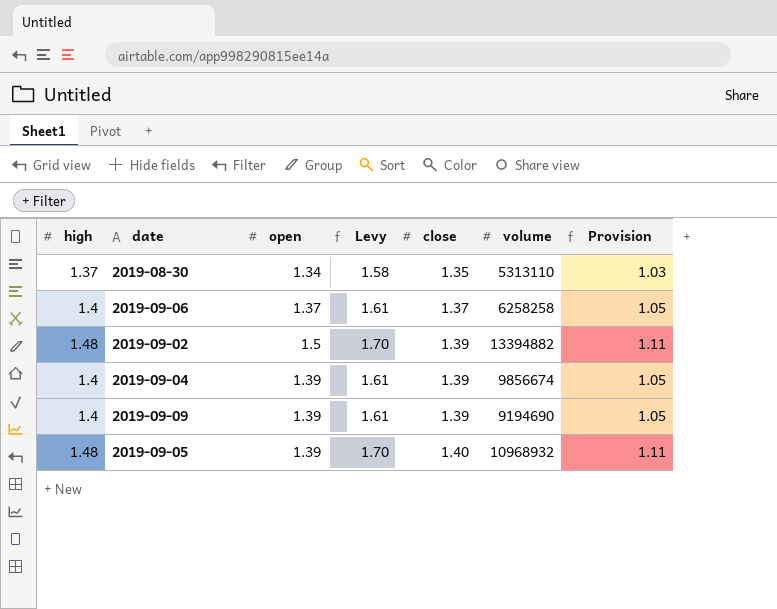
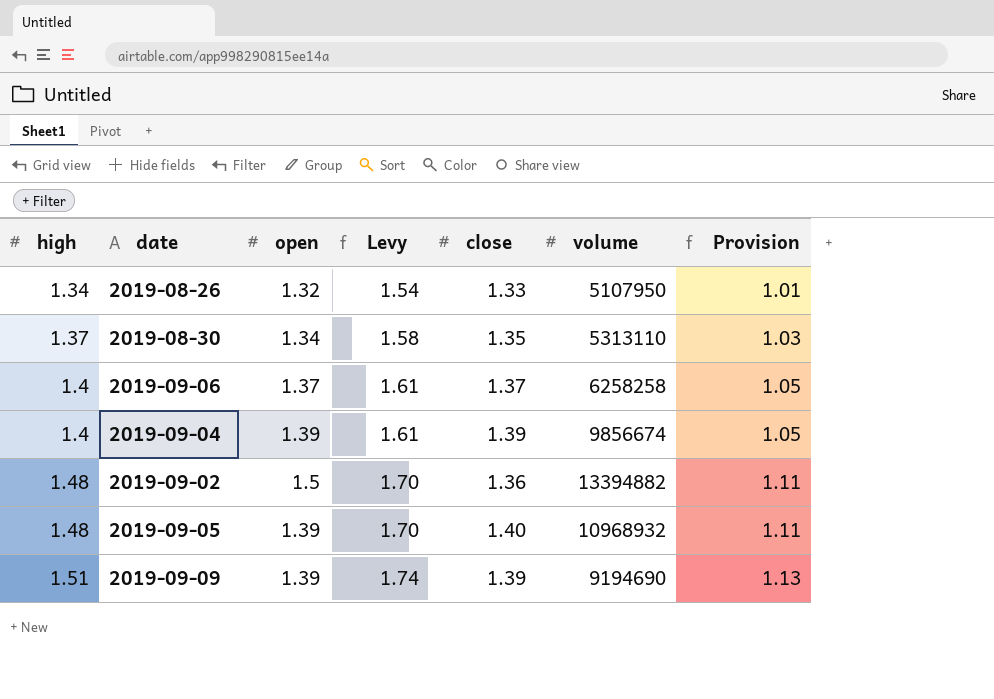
row order: close ascending -> high ascending
row 2019-08-26: none -> 1.34 | 1.32 | 1.54 | 1.33 | 5107950 | 1.01
2019-09-02 | close: 1.39 -> 1.36
2019-09-09 | high: 1.4 -> 1.51
2019-09-09 | Levy: 1.61 -> 1.74
2019-09-09 | Provision: 1.05 -> 1.13

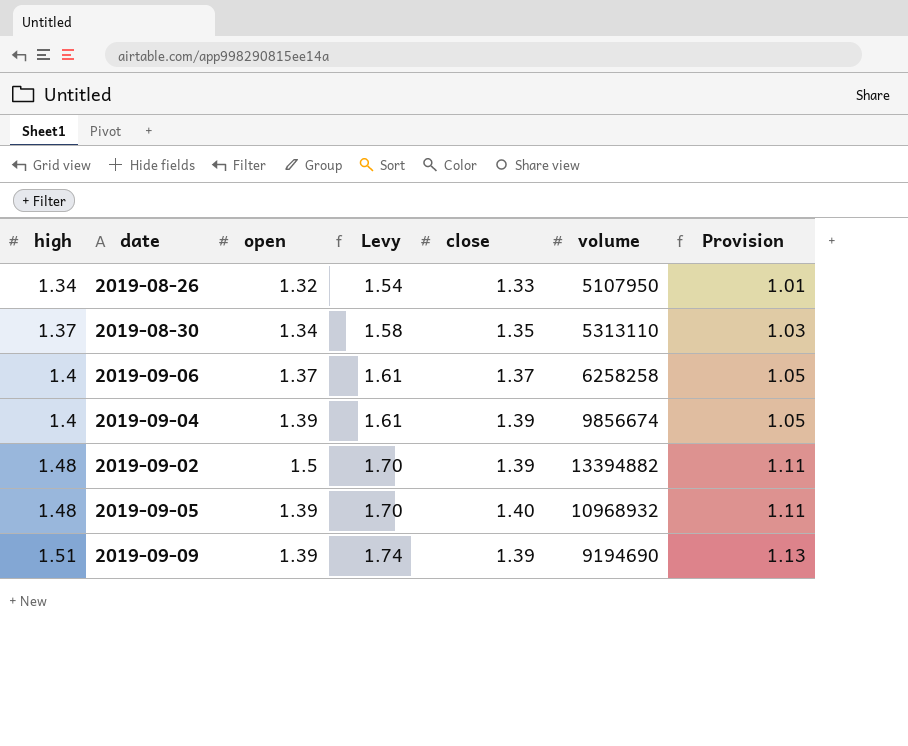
2019-09-02 | close: 1.36 -> 1.39

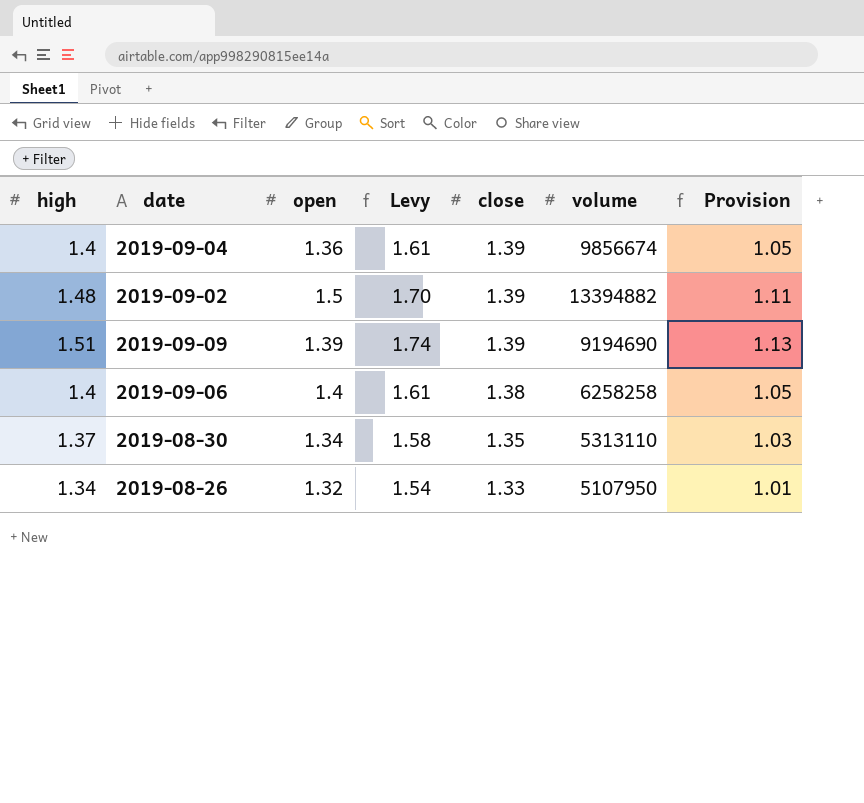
row order: high ascending -> close descending
row 2019-09-05: 1.48 | 1.39 | 1.70 | 1.40 | 10968932 | 1.11 -> none
2019-09-04 | open: 1.39 -> 1.36
2019-09-06 | open: 1.37 -> 1.4
2019-09-06 | close: 1.37 -> 1.38

